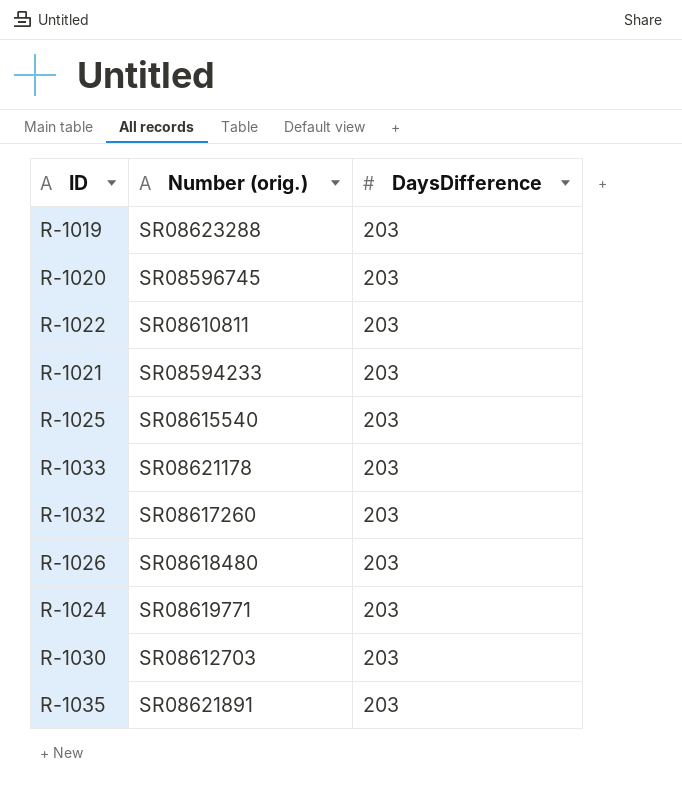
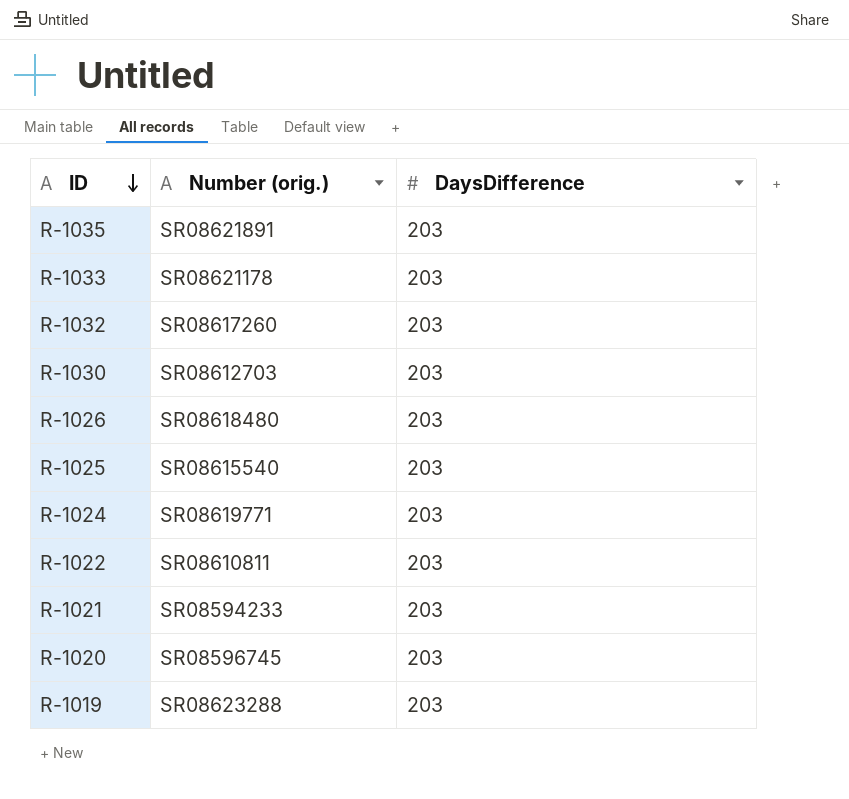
row order: none -> ID descending

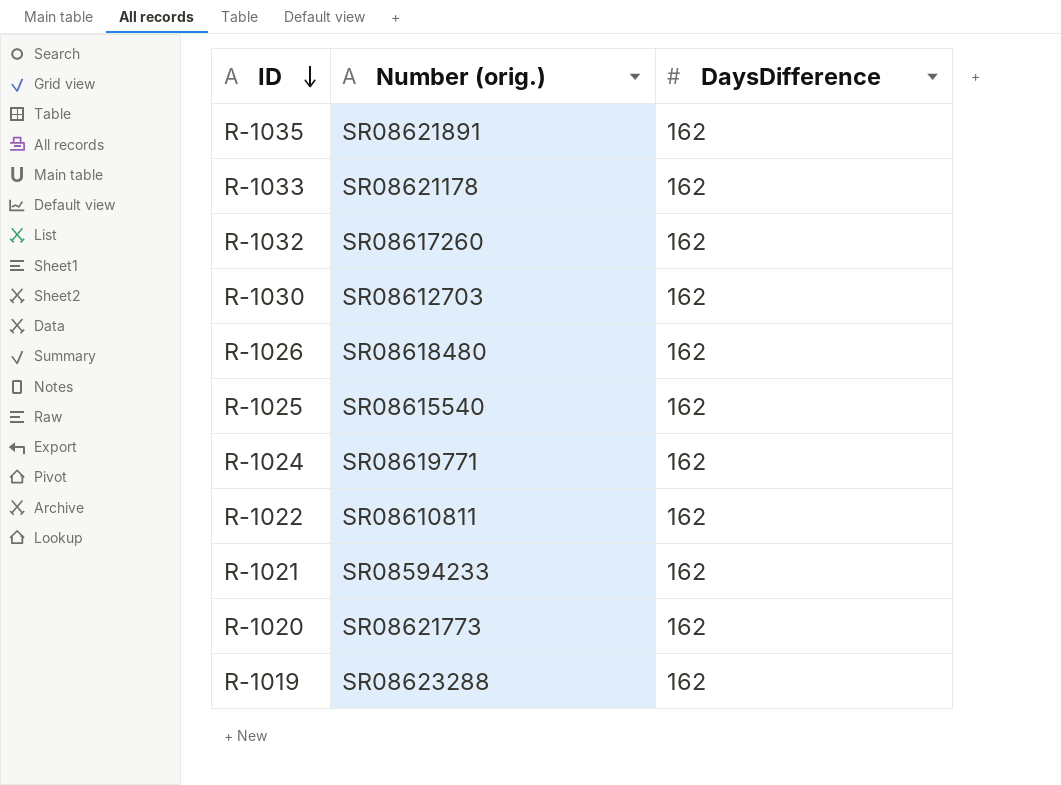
R-1035 | DaysDifference: 203 -> 162
R-1033 | DaysDifference: 203 -> 162
R-1032 | DaysDifference: 203 -> 162
R-1030 | DaysDifference: 203 -> 162
R-1026 | DaysDifference: 203 -> 162
R-1025 | DaysDifference: 203 -> 162
R-1024 | DaysDifference: 203 -> 162
R-1022 | DaysDifference: 203 -> 162
R-1021 | DaysDifference: 203 -> 162
R-1020 | Number (orig.): SR08596745 -> SR08621773
R-1020 | DaysDifference: 203 -> 162
R-1019 | DaysDifference: 203 -> 162

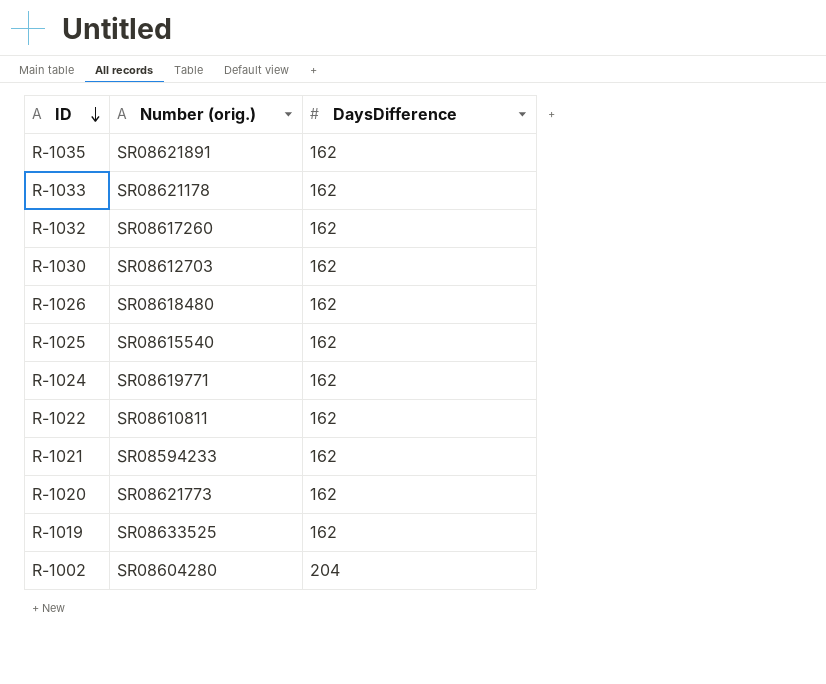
R-1019 | Number (orig.): SR08623288 -> SR08633525
row R-1002: none -> SR08604280 | 204

